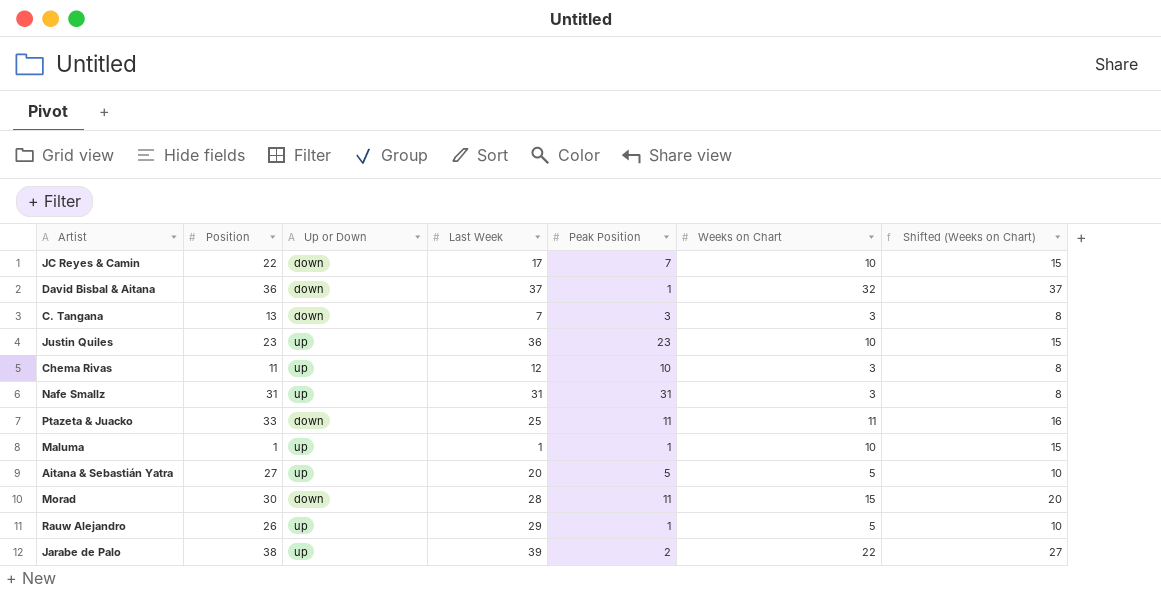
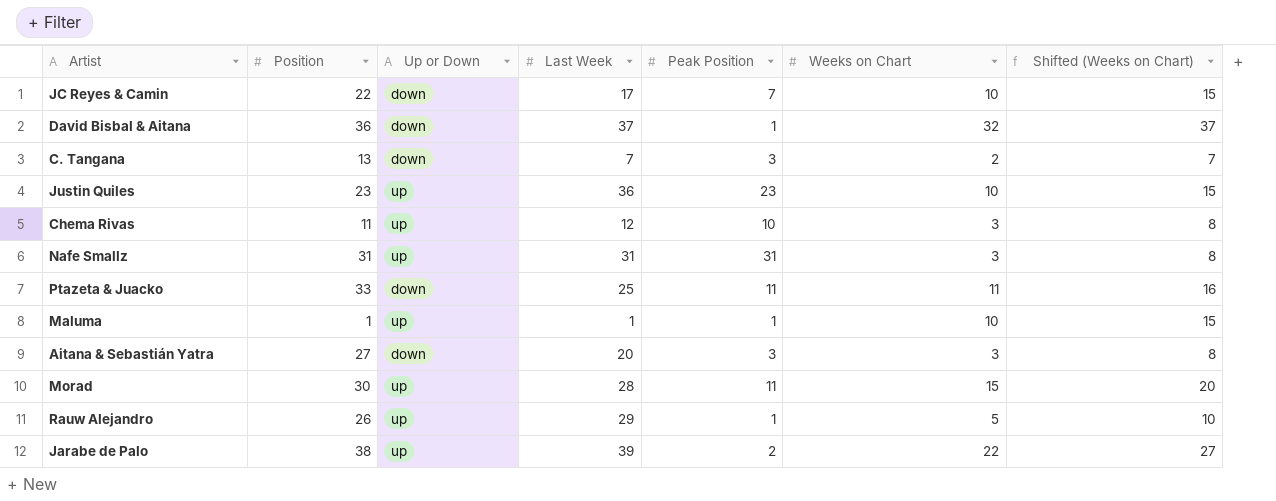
C. Tangana | Weeks on Chart: 3 -> 2
C. Tangana | Shifted (Weeks on Chart): 8 -> 7
Aitana & Sebastián Yatra | Up or Down: up -> down
Aitana & Sebastián Yatra | Peak Position: 5 -> 3
Aitana & Sebastián Yatra | Weeks on Chart: 5 -> 3
Aitana & Sebastián Yatra | Shifted (Weeks on Chart): 10 -> 8
Morad | Up or Down: down -> up

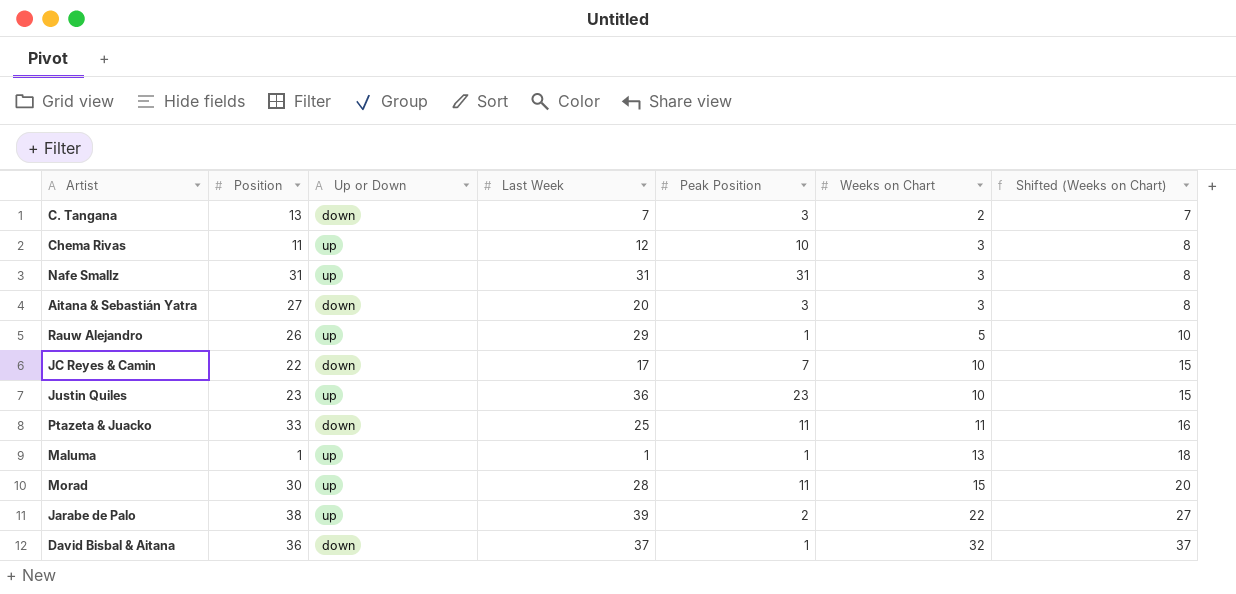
row order: none -> Weeks on Chart ascending
Maluma | Weeks on Chart: 10 -> 13
Maluma | Shifted (Weeks on Chart): 15 -> 18

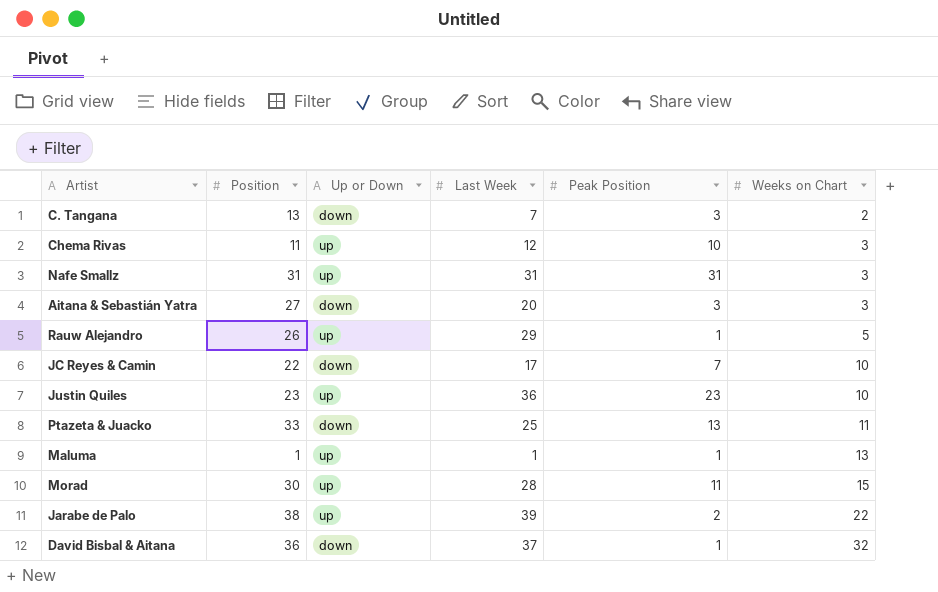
column Shifted (Weeks on Chart) | formula: [Weeks on Chart] + 5 -> none
Ptazeta & Juacko | Peak Position: 11 -> 13

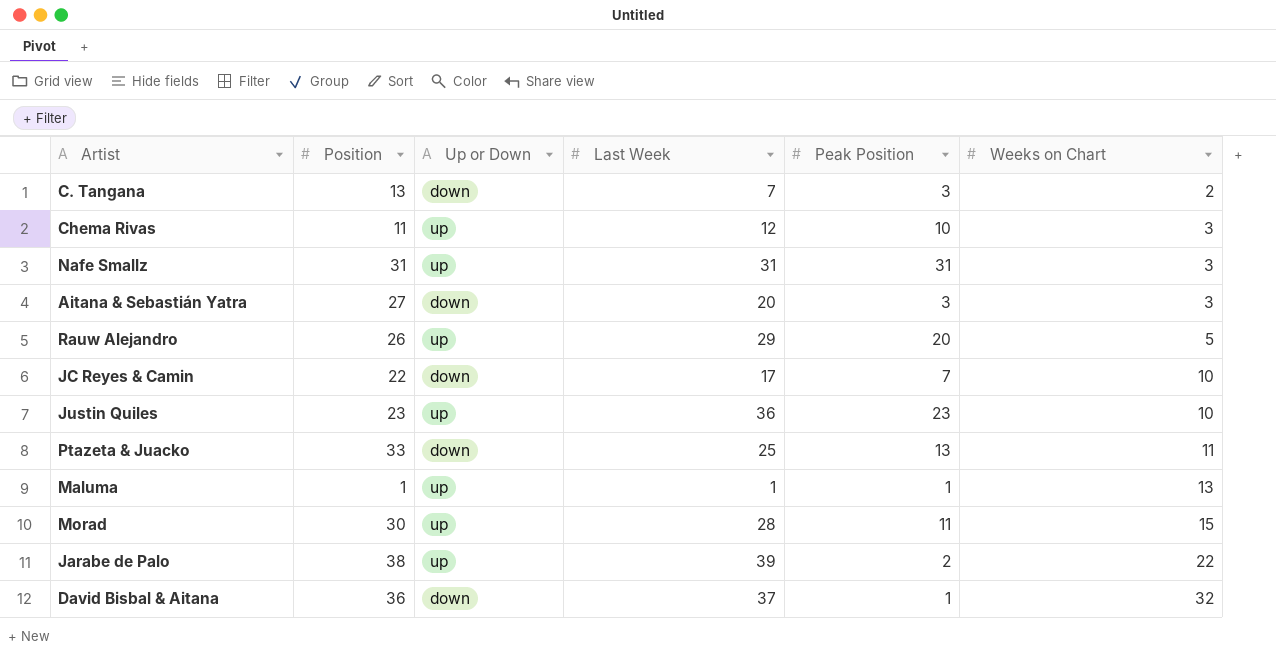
Rauw Alejandro | Peak Position: 1 -> 20

